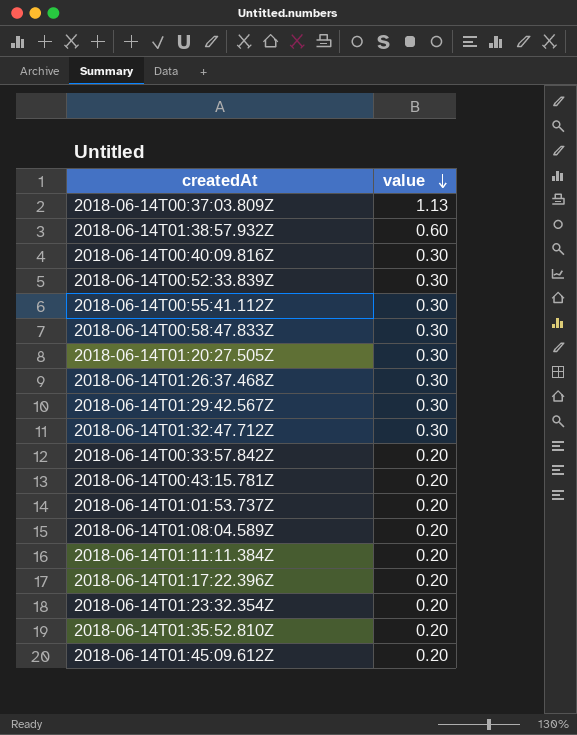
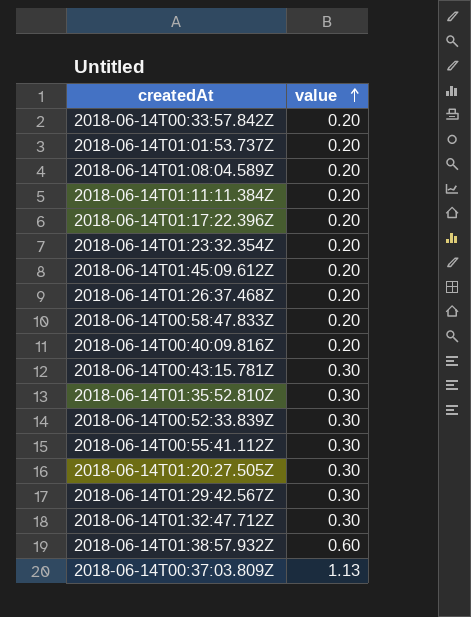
row order: value descending -> value ascending
2018-06-14T01:26:37.468Z | value: 0.30 -> 0.20
2018-06-14T00:58:47.833Z | value: 0.30 -> 0.20
2018-06-14T00:40:09.816Z | value: 0.30 -> 0.20
2018-06-14T00:43:15.781Z | value: 0.20 -> 0.30
2018-06-14T01:35:52.810Z | value: 0.20 -> 0.30

